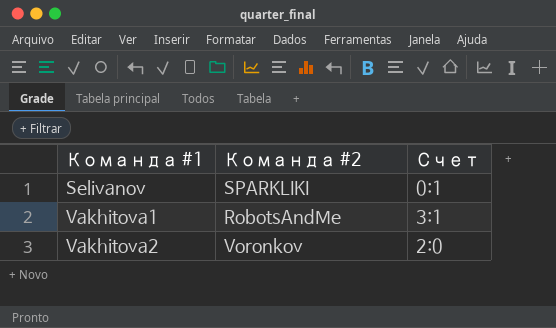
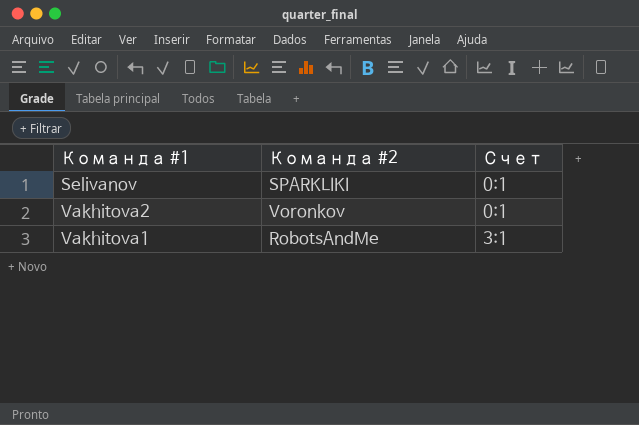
row order: Команда #1 ascending -> Счет ascending
Vakhitova2 | Счет: 2:0 -> 0:1

